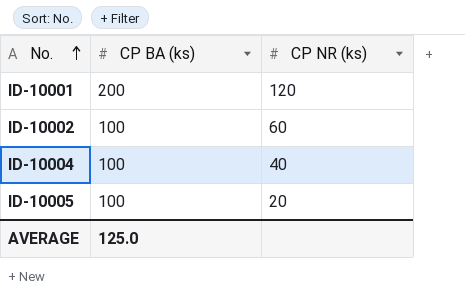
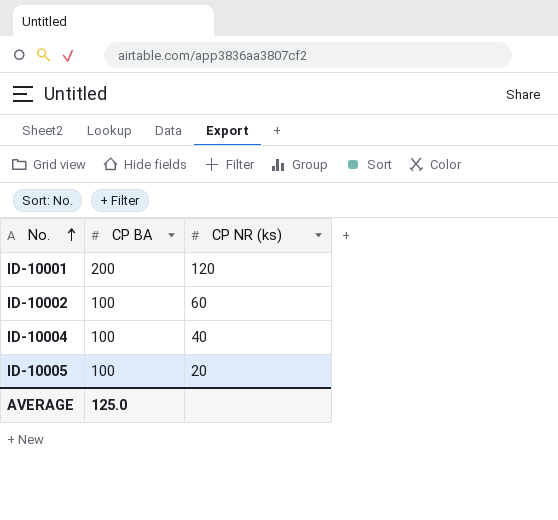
column name: CP BA (ks) -> CP BA

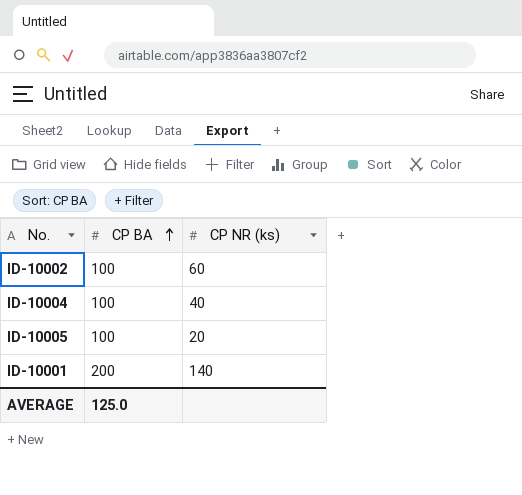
row order: No. ascending -> CP BA ascending
ID-10001 | CP NR (ks): 120 -> 140

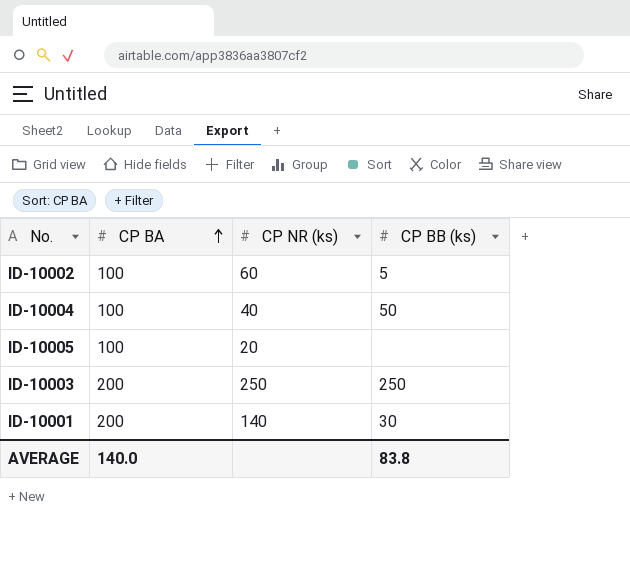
column CP BB (ks) | position: none -> 4
row ID-10003: none -> 200 | 250 | 250
AVERAGE | CP BA: 125.0 -> 140.0

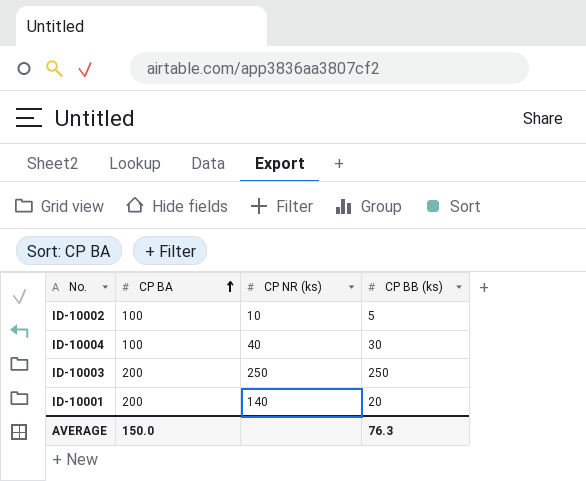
row ID-10005: 100 | 20 | none -> none
ID-10002 | CP NR (ks): 60 -> 10
ID-10004 | CP BB (ks): 50 -> 30
ID-10001 | CP BB (ks): 30 -> 20
AVERAGE | CP BA: 140.0 -> 150.0
AVERAGE | CP BB (ks): 83.8 -> 76.3

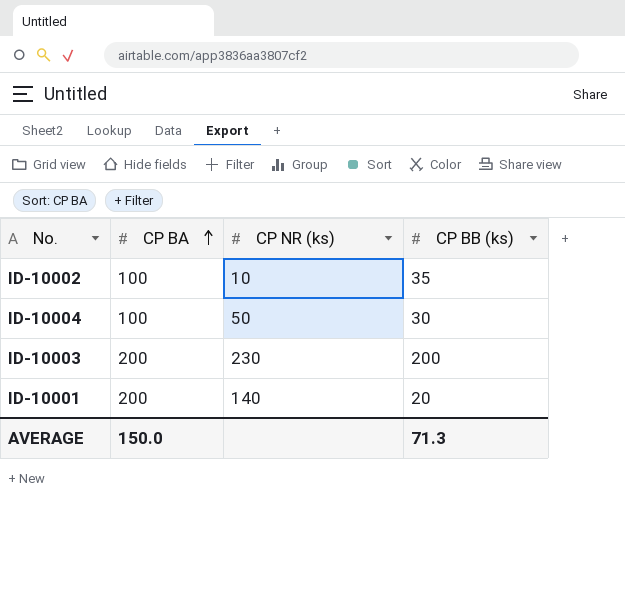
ID-10002 | CP BB (ks): 5 -> 35
ID-10004 | CP NR (ks): 40 -> 50
ID-10003 | CP NR (ks): 250 -> 230
ID-10003 | CP BB (ks): 250 -> 200
AVERAGE | CP BB (ks): 76.3 -> 71.3

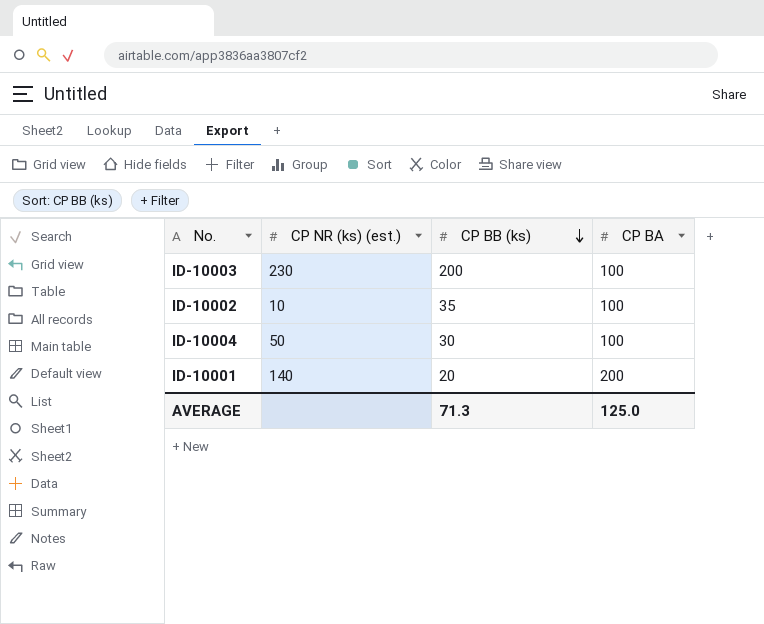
row order: CP BA ascending -> CP BB (ks) descending
column name: CP NR (ks) -> CP NR (ks) (est.)
column CP BA | position: 2 -> 4
ID-10003 | CP BA: 200 -> 100
AVERAGE | CP BA: 150.0 -> 125.0

